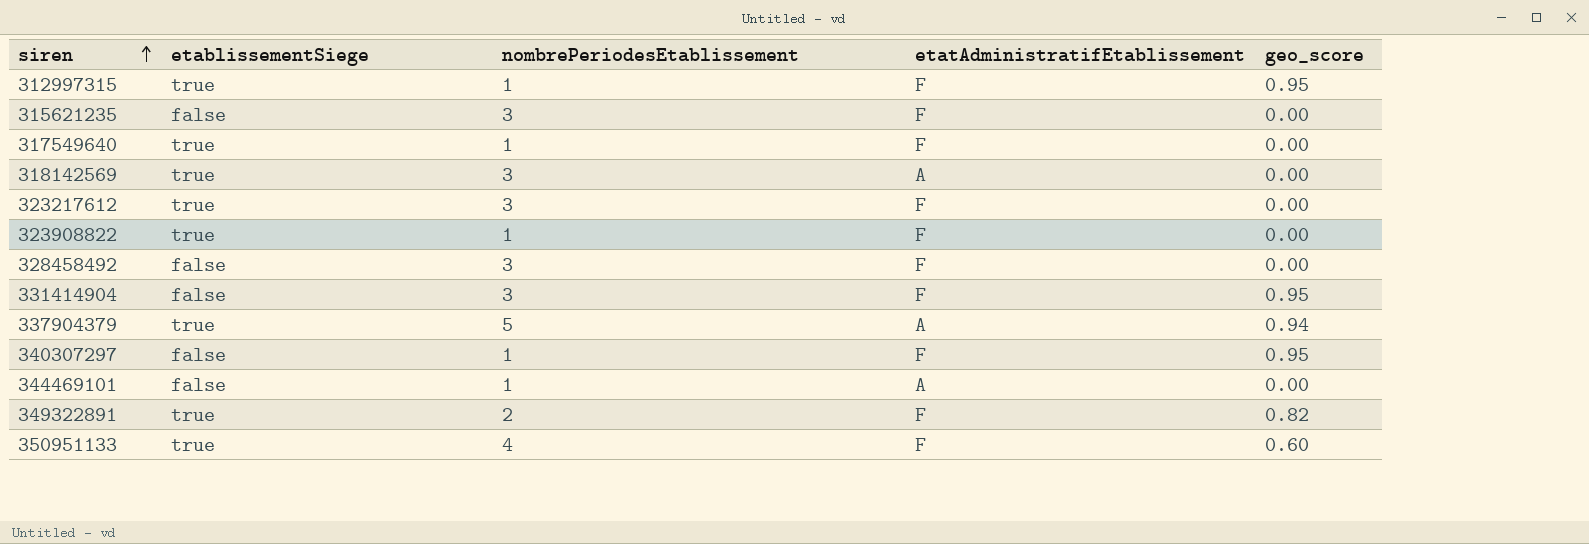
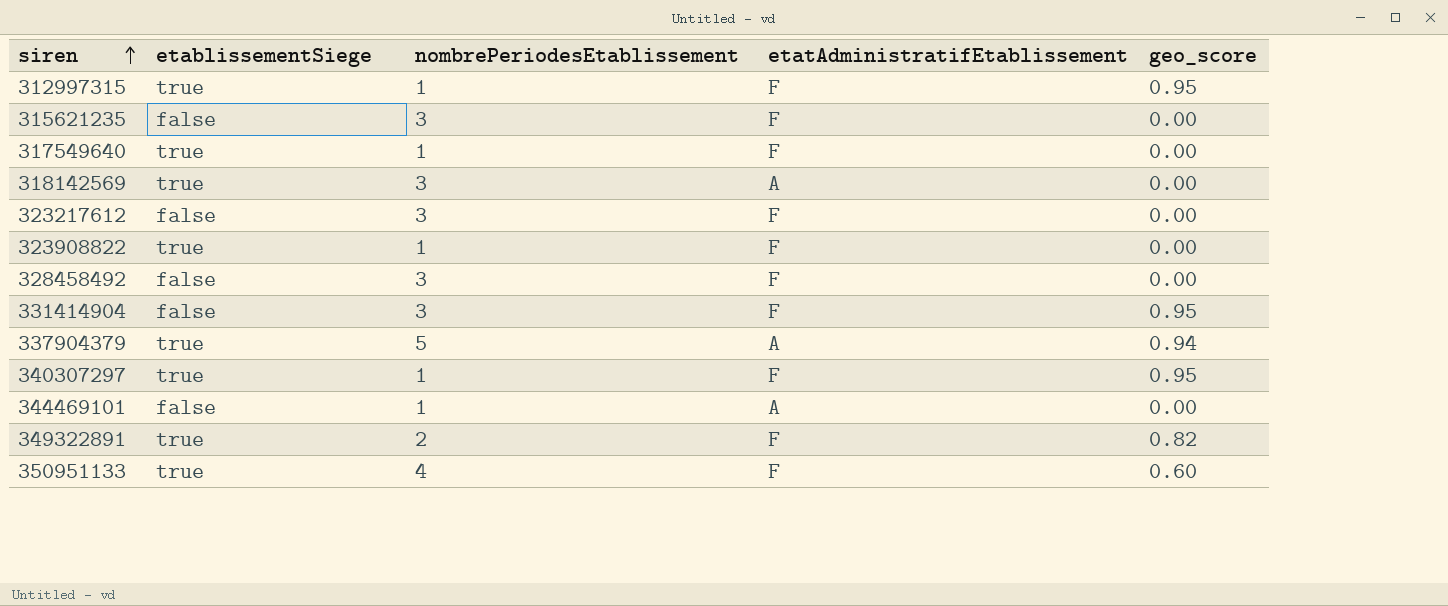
323217612 | etablissementSiege: true -> false
340307297 | etablissementSiege: false -> true

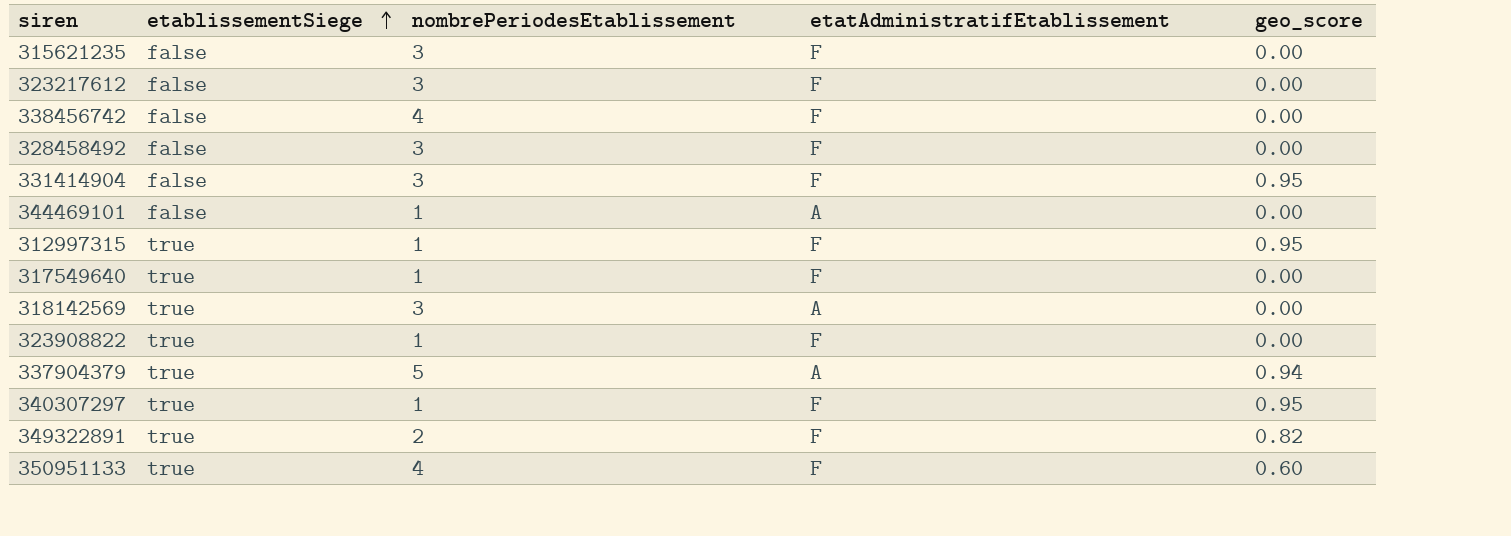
row order: siren ascending -> etablissementSiege ascending
row 338456742: none -> false | 4 | F | 0.00

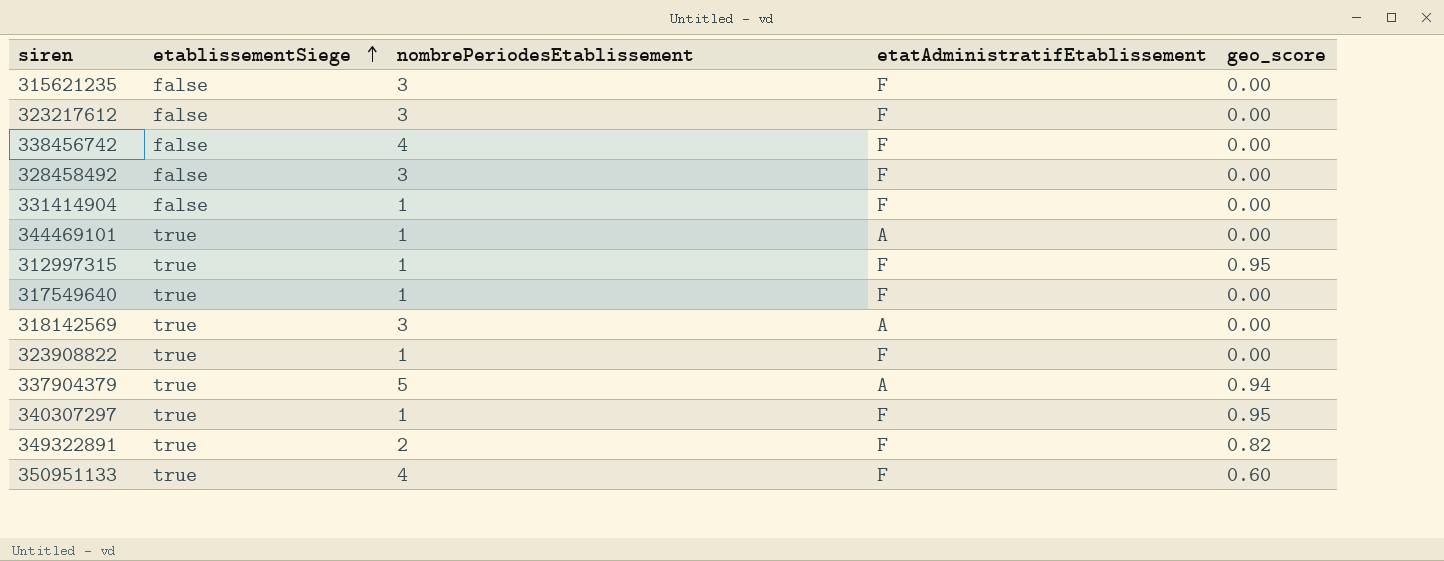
331414904 | nombrePeriodesEtablissement: 3 -> 1
331414904 | geo_score: 0.95 -> 0.00
344469101 | etablissementSiege: false -> true

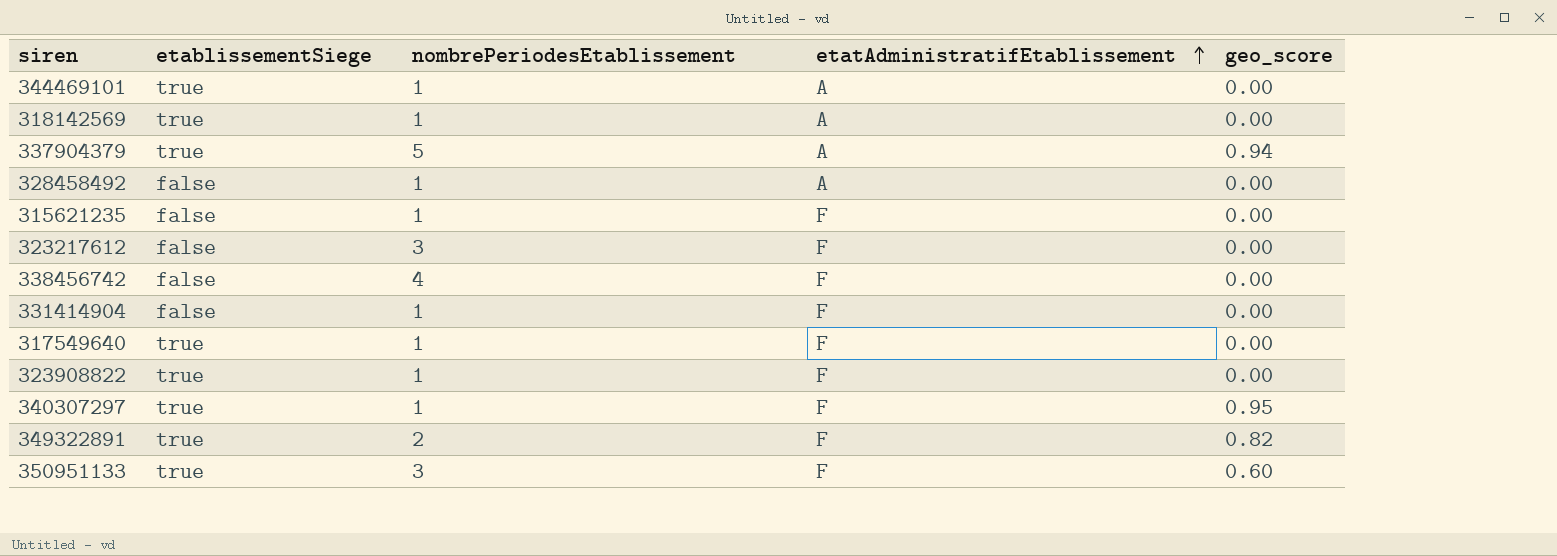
row order: etablissementSiege ascending -> etatAdministratifEtablissement ascending
row 312997315: true | 1 | F | 0.95 -> none
318142569 | nombrePeriodesEtablissement: 3 -> 1
328458492 | nombrePeriodesEtablissement: 3 -> 1
328458492 | etatAdministratifEtablissement: F -> A
315621235 | nombrePeriodesEtablissement: 3 -> 1
350951133 | nombrePeriodesEtablissement: 4 -> 3

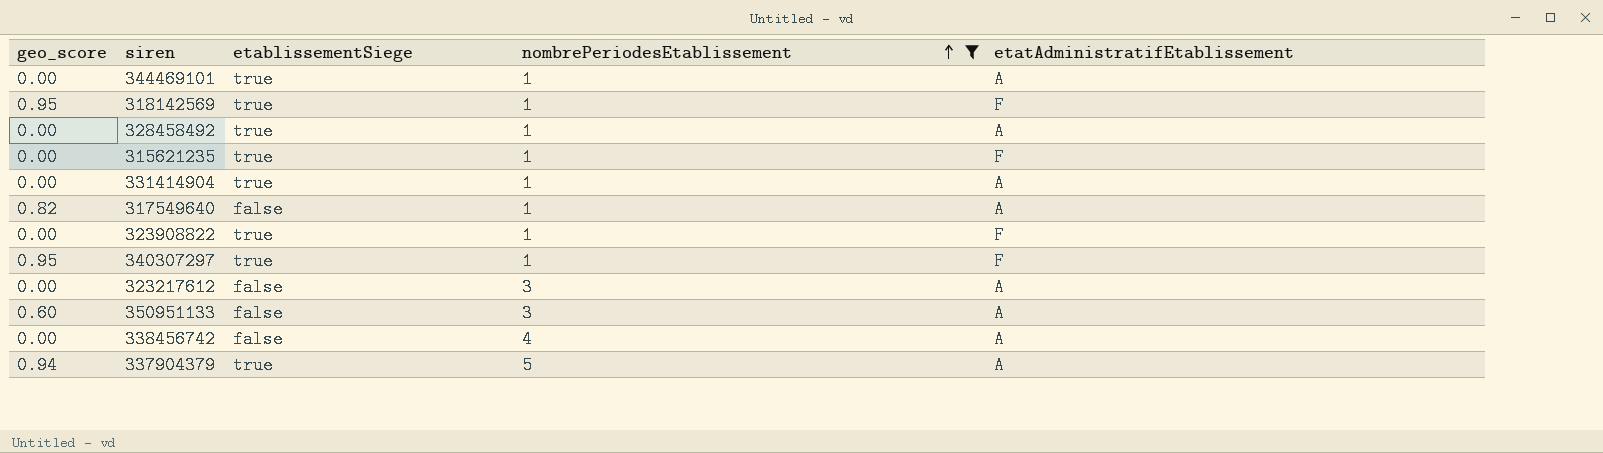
filter: none -> nombrePeriodesEtablissement != 2
row order: etatAdministratifEtablissement ascending -> nombrePeriodesEtablissement ascending
column geo_score | position: 5 -> 1
318142569 | geo_score: 0.00 -> 0.95
318142569 | etatAdministratifEtablissement: A -> F
328458492 | etablissementSiege: false -> true
315621235 | etablissementSiege: false -> true
331414904 | etablissementSiege: false -> true
331414904 | etatAdministratifEtablissement: F -> A
317549640 | geo_score: 0.00 -> 0.82
317549640 | etablissementSiege: true -> false
317549640 | etatAdministratifEtablissement: F -> A
323217612 | etatAdministratifEtablissement: F -> A
350951133 | etablissementSiege: true -> false
350951133 | etatAdministratifEtablissement: F -> A
338456742 | etatAdministratifEtablissement: F -> A

